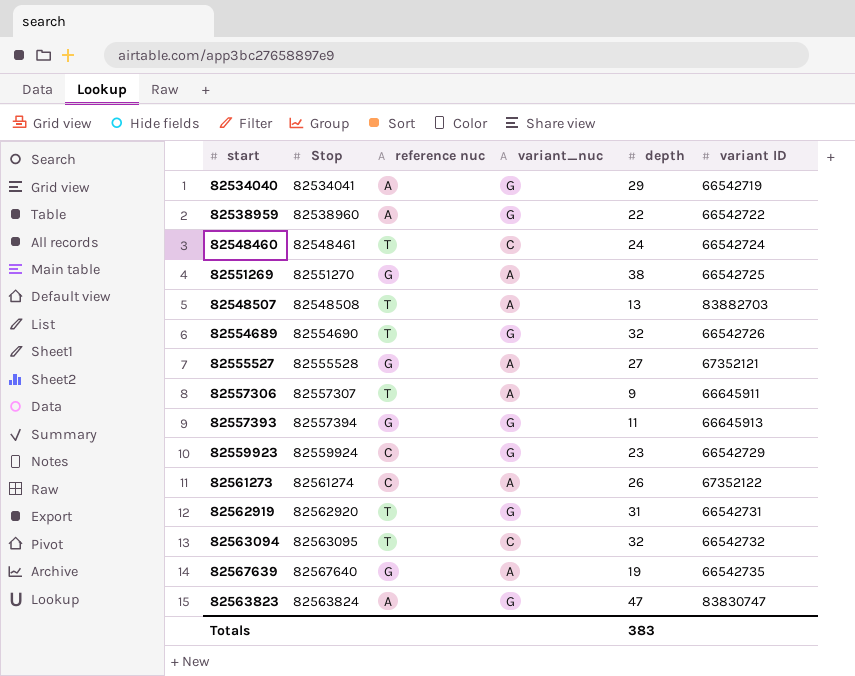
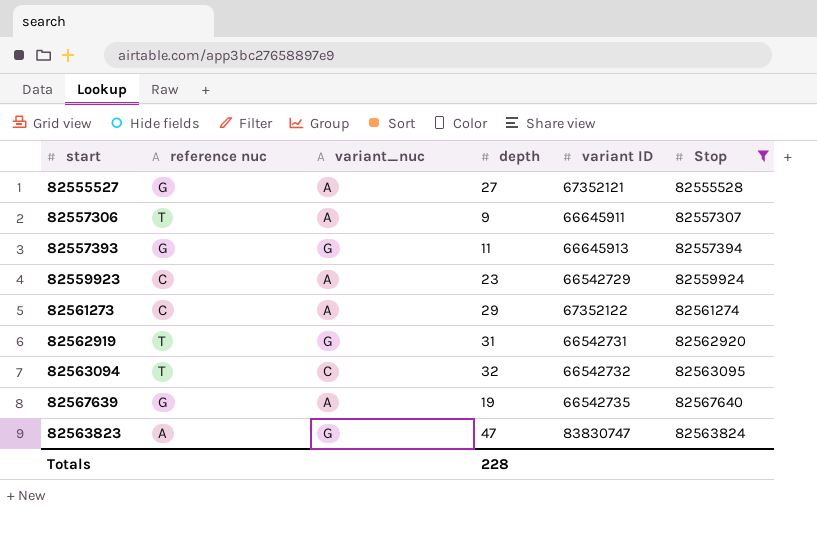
filter: none -> Stop >= 82555528
column Stop | position: 2 -> 6
82559923 | variant_nuc: G -> A
82561273 | depth: 26 -> 29
Totals | depth: 383 -> 228

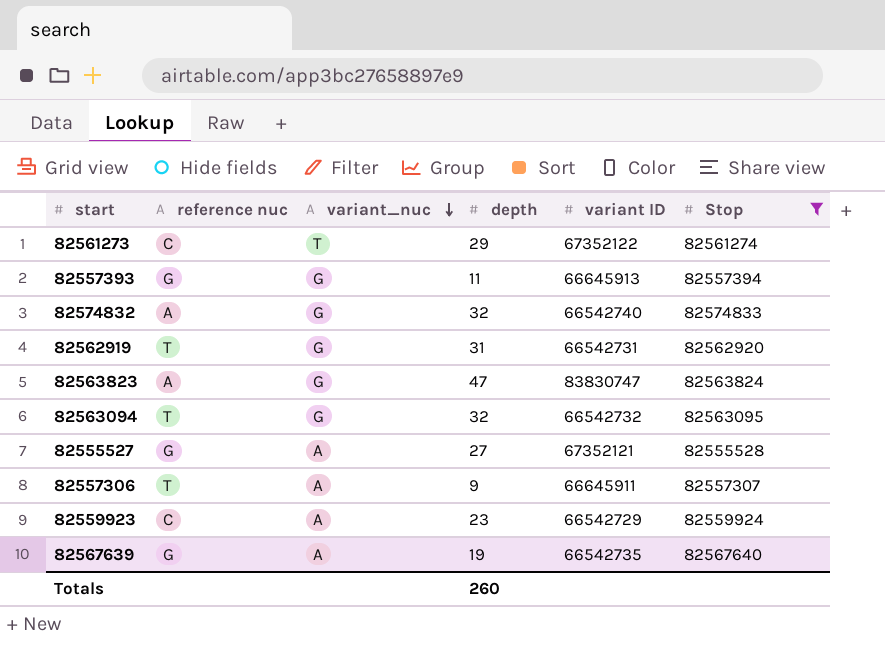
row order: none -> variant_nuc descending
82561273 | variant_nuc: A -> T
row 82574832: none -> A | G | 32 | 66542740 | 82574833
82563094 | variant_nuc: C -> G
Totals | depth: 228 -> 260

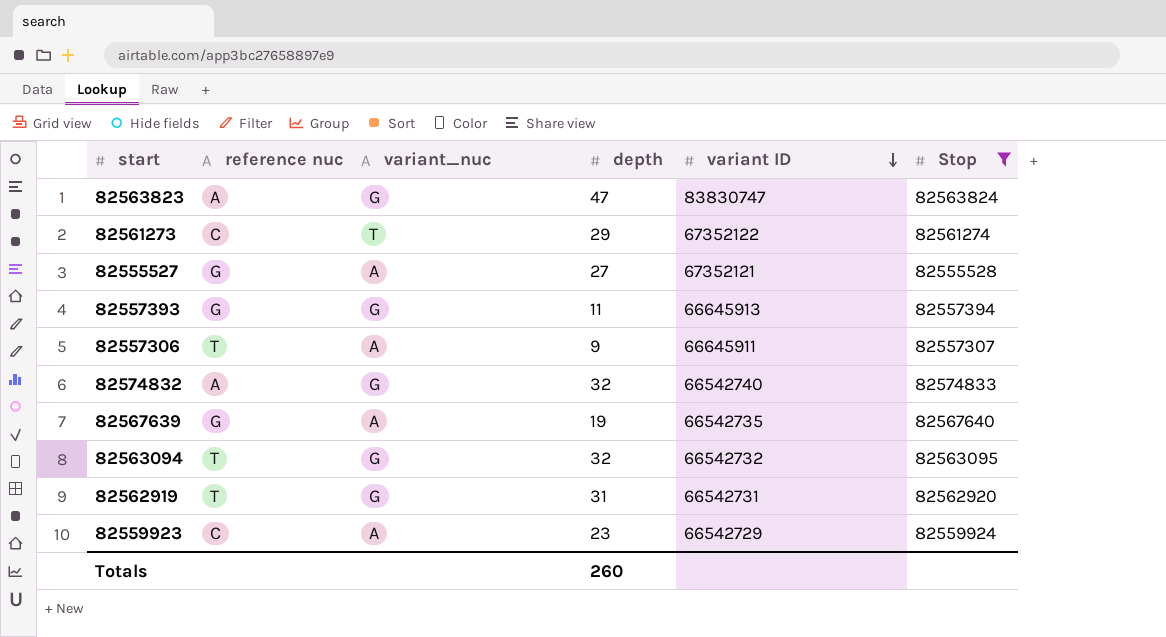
row order: variant_nuc descending -> variant ID descending

